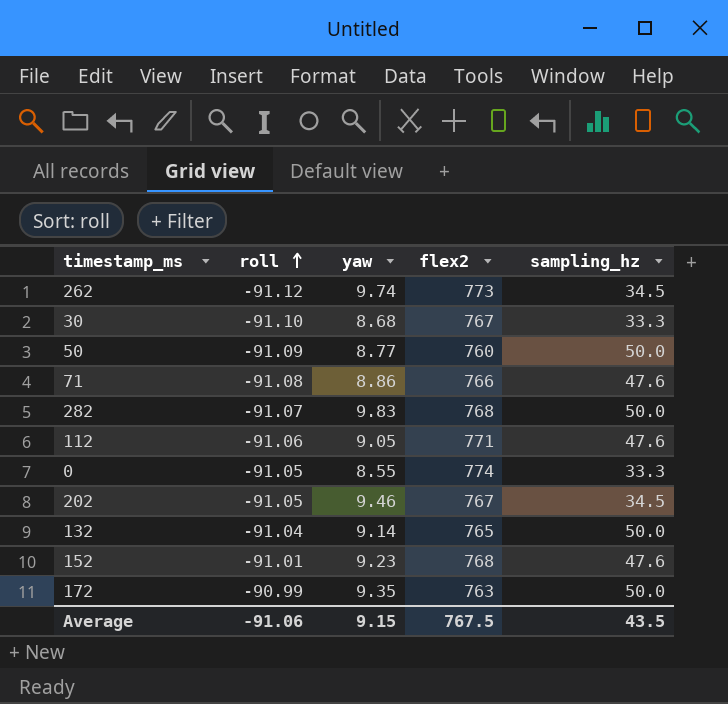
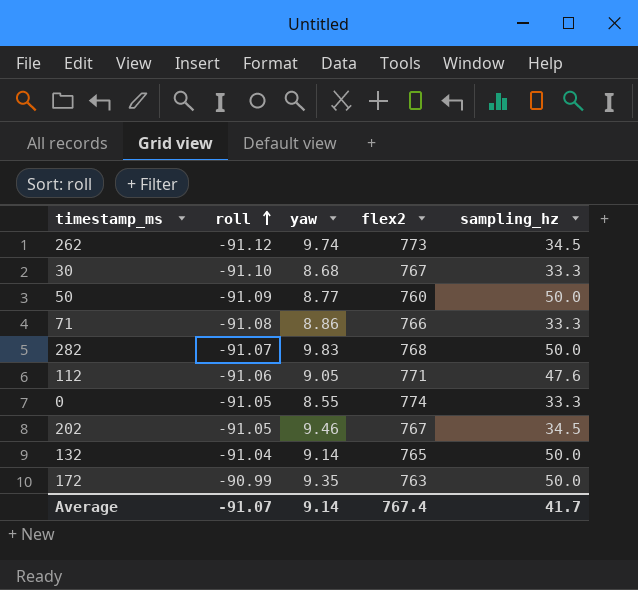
row 152: -91.01 | 9.23 | 768 | 47.6 -> none
71 | sampling_hz: 47.6 -> 33.3
Average | roll: -91.06 -> -91.07
Average | yaw: 9.15 -> 9.14
Average | flex2: 767.5 -> 767.4
Average | sampling_hz: 43.5 -> 41.7

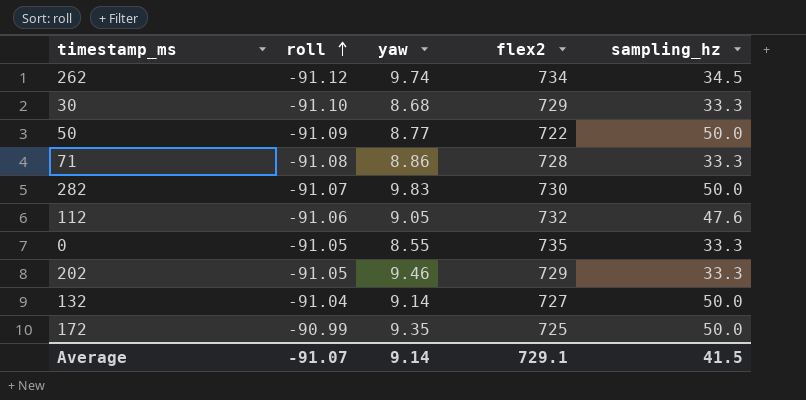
262 | flex2: 773 -> 734
30 | flex2: 767 -> 729
50 | flex2: 760 -> 722
71 | flex2: 766 -> 728
282 | flex2: 768 -> 730
112 | flex2: 771 -> 732
0 | flex2: 774 -> 735
202 | flex2: 767 -> 729
202 | sampling_hz: 34.5 -> 33.3
132 | flex2: 765 -> 727
172 | flex2: 763 -> 725
Average | flex2: 767.4 -> 729.1
Average | sampling_hz: 41.7 -> 41.5

